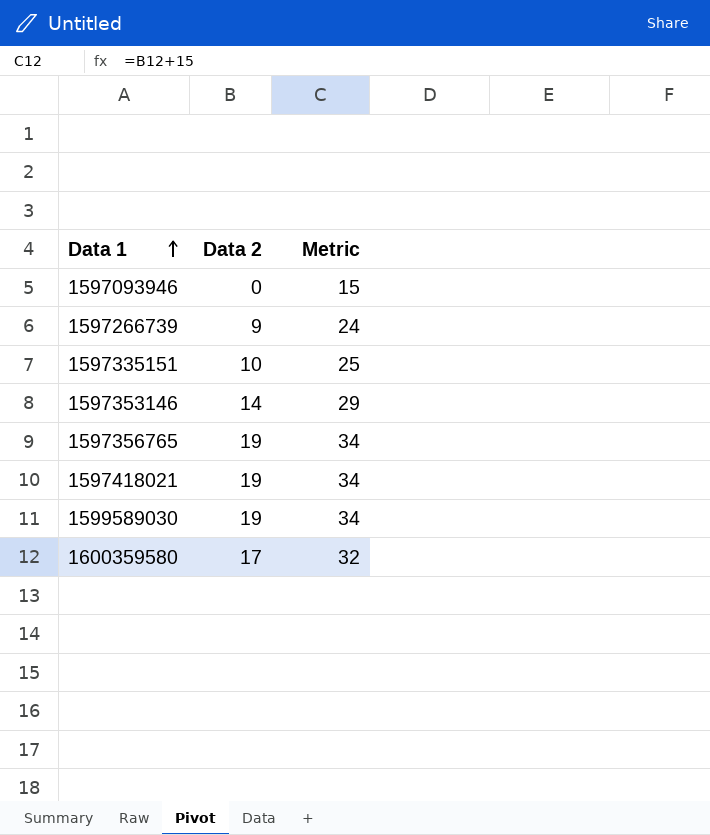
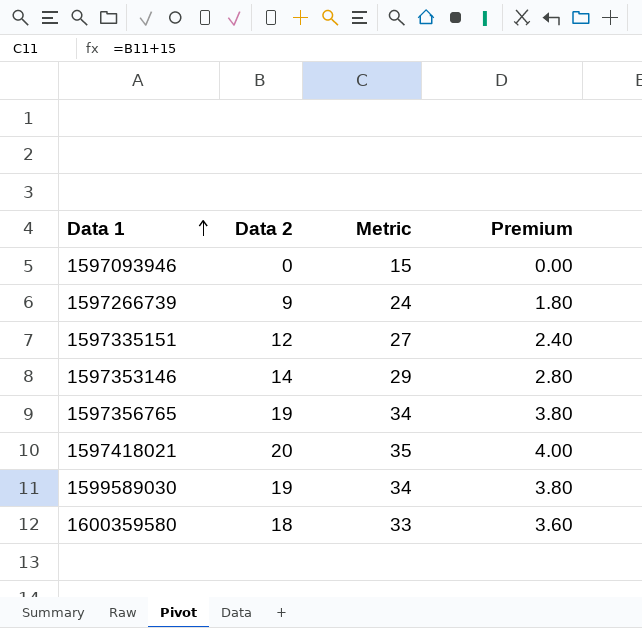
column Premium | formula: none -> [Data 2] * 0.2
1597335151 | Data 2: 10 -> 12
1597335151 | Metric: 25 -> 27
1597418021 | Data 2: 19 -> 20
1597418021 | Metric: 34 -> 35
1600359580 | Data 2: 17 -> 18
1600359580 | Metric: 32 -> 33

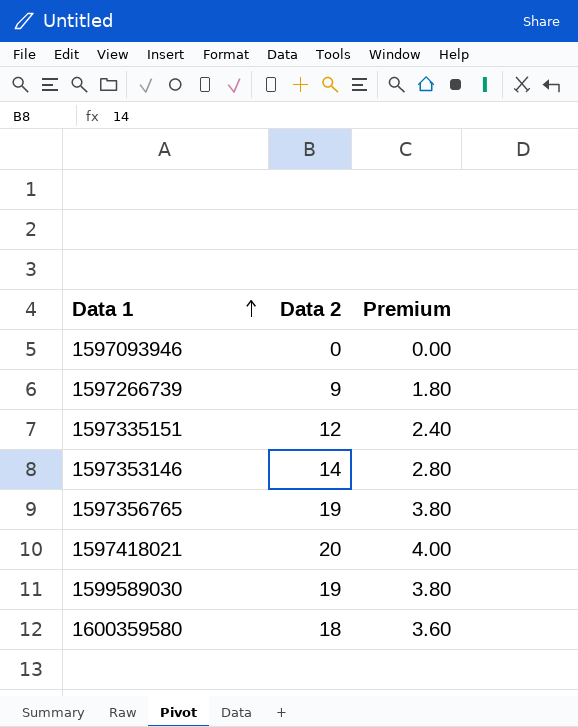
column Metric | formula: [Data 2] + 15 -> none

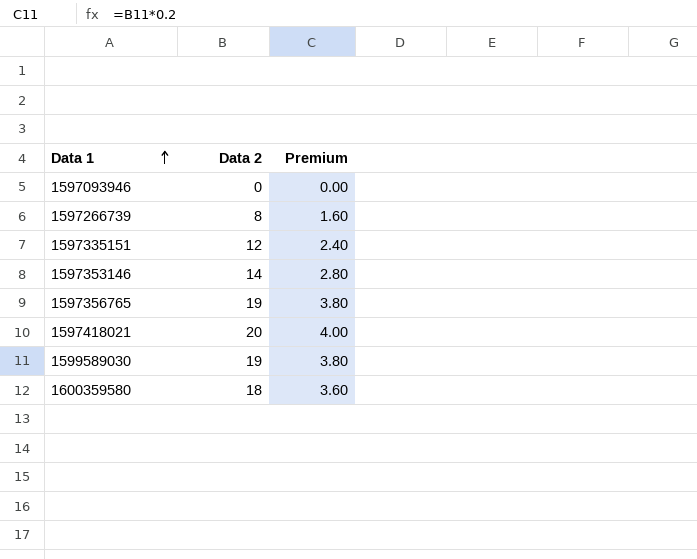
1597266739 | Data 2: 9 -> 8
1597266739 | Premium: 1.80 -> 1.60

